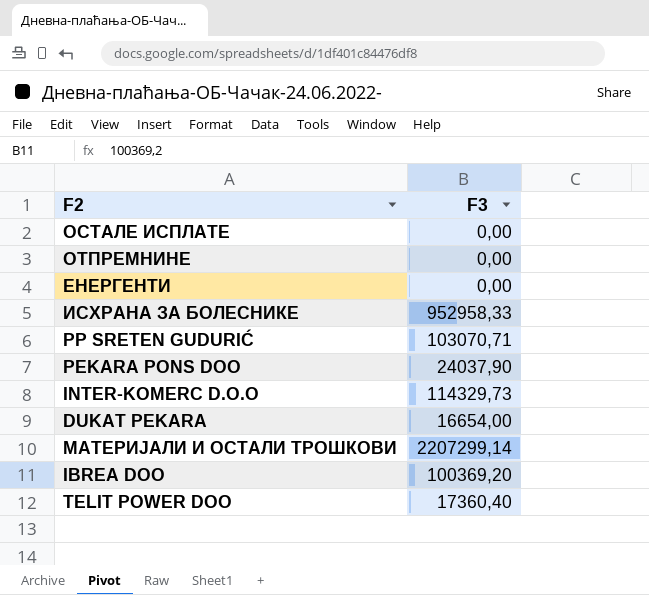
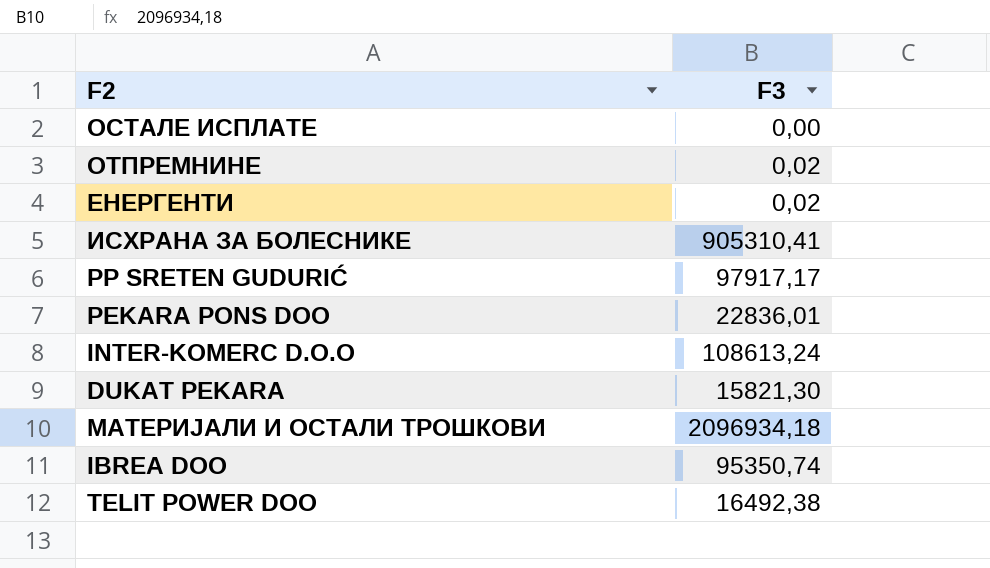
ОТПРЕМНИНЕ | F3: 0,00 -> 0,02
ЕНЕРГЕНТИ | F3: 0,00 -> 0,02
ИСХРАНА ЗА БОЛЕСНИКЕ | F3: 952958,33 -> 905310,41
PP SRETEN GUDURIĆ | F3: 103070,71 -> 97917,17
PEKARA PONS DOO | F3: 24037,90 -> 22836,01
INTER-KOMERC D.O.O | F3: 114329,73 -> 108613,24
DUKAT PEKARA | F3: 16654,00 -> 15821,30
МАТЕРИЈАЛИ И ОСТАЛИ ТРОШКОВИ | F3: 2207299,14 -> 2096934,18
IBREA DOO | F3: 100369,20 -> 95350,74
TELIT POWER DOO | F3: 17360,40 -> 16492,38

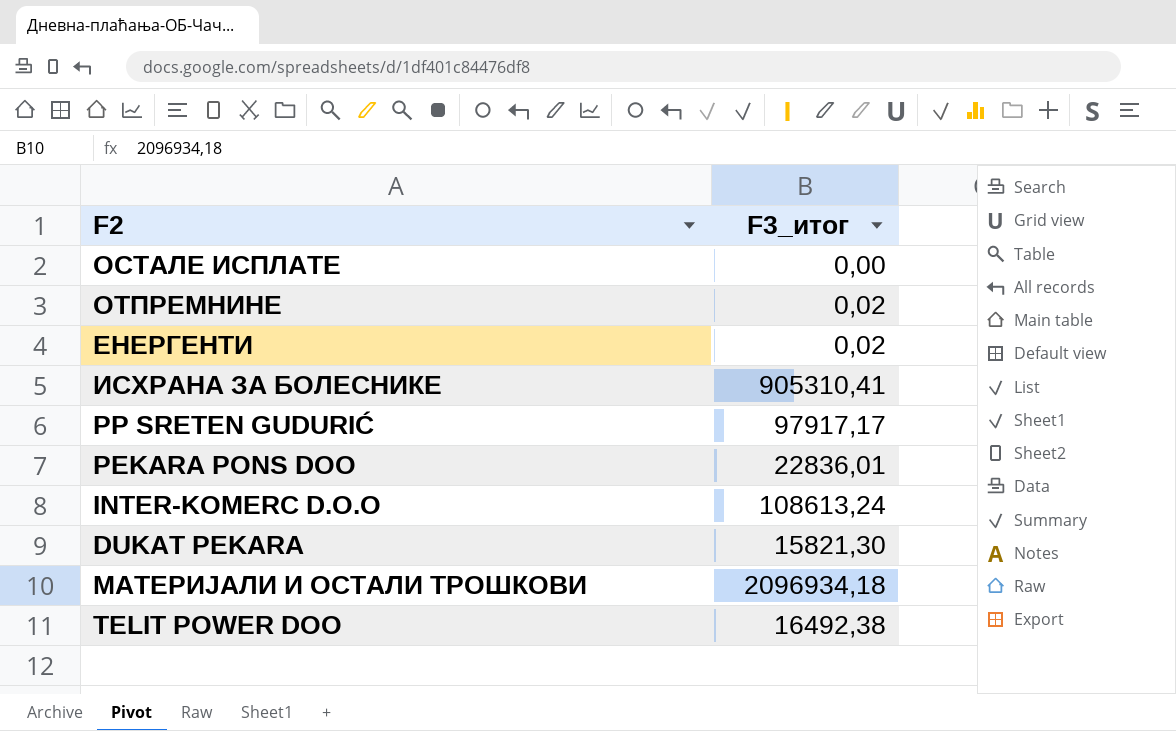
column name: F3 -> F3_итог
row IBREA DOO: 95350,74 -> none

